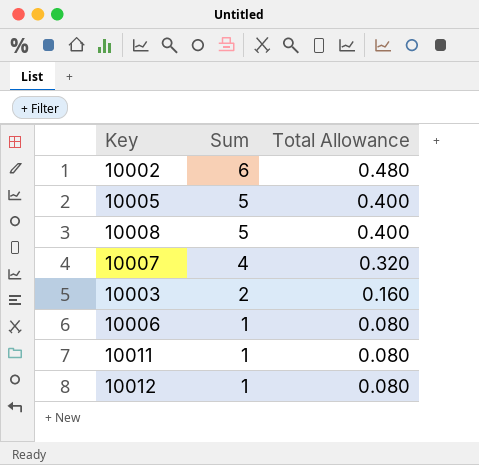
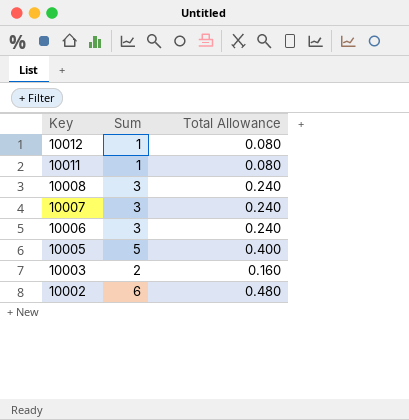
row order: Sum descending -> Key descending
10008 | Sum: 5 -> 3
10008 | Total Allowance: 0.400 -> 0.240
10007 | Sum: 4 -> 3
10007 | Total Allowance: 0.320 -> 0.240
10006 | Sum: 1 -> 3
10006 | Total Allowance: 0.080 -> 0.240

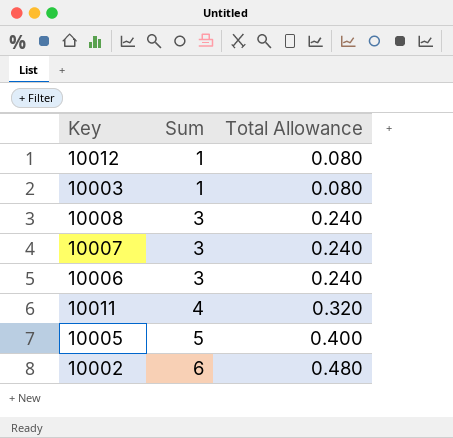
row order: Key descending -> Sum ascending
10003 | Sum: 2 -> 1
10003 | Total Allowance: 0.160 -> 0.080
10011 | Sum: 1 -> 4
10011 | Total Allowance: 0.080 -> 0.320

